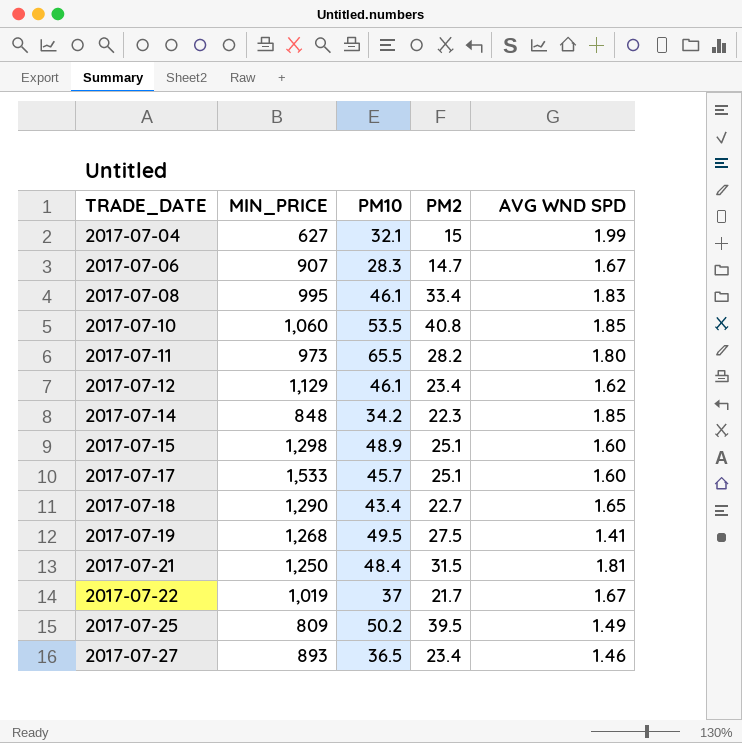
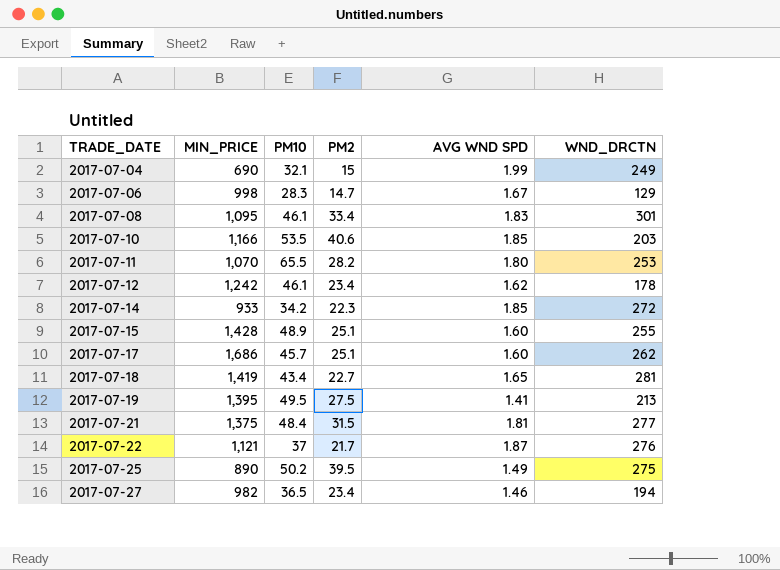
column WND_DRCTN | position: none -> 6
2017-07-04 | MIN_PRICE: 627 -> 690
2017-07-06 | MIN_PRICE: 907 -> 998
2017-07-08 | MIN_PRICE: 995 -> 1,095
2017-07-10 | MIN_PRICE: 1,060 -> 1,166
2017-07-10 | PM2: 40.8 -> 40.6
2017-07-11 | MIN_PRICE: 973 -> 1,070
2017-07-12 | MIN_PRICE: 1,129 -> 1,242
2017-07-14 | MIN_PRICE: 848 -> 933
2017-07-15 | MIN_PRICE: 1,298 -> 1,428
2017-07-17 | MIN_PRICE: 1,533 -> 1,686
2017-07-18 | MIN_PRICE: 1,290 -> 1,419
2017-07-19 | MIN_PRICE: 1,268 -> 1,395
2017-07-21 | MIN_PRICE: 1,250 -> 1,375
2017-07-22 | MIN_PRICE: 1,019 -> 1,121
2017-07-22 | AVG WND SPD: 1.67 -> 1.87
2017-07-25 | MIN_PRICE: 809 -> 890
2017-07-27 | MIN_PRICE: 893 -> 982

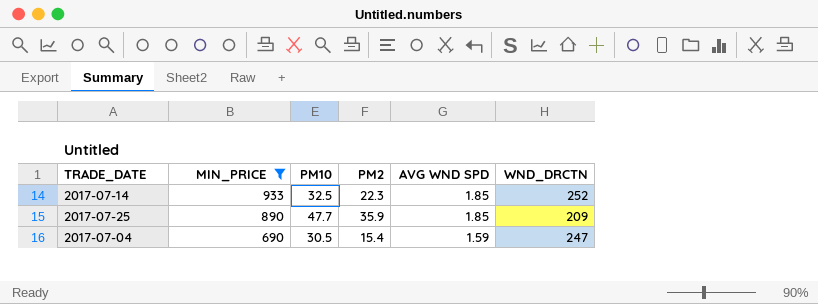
filter: none -> MIN_PRICE <= 933
row order: TRADE_DATE ascending -> MIN_PRICE descending
2017-07-14 | PM10: 34.2 -> 32.5
2017-07-14 | WND_DRCTN: 272 -> 252
2017-07-25 | PM10: 50.2 -> 47.7
2017-07-25 | PM2: 39.5 -> 35.9
2017-07-25 | AVG WND SPD: 1.49 -> 1.85
2017-07-25 | WND_DRCTN: 275 -> 209
2017-07-04 | PM10: 32.1 -> 30.5
2017-07-04 | PM2: 15 -> 15.4
2017-07-04 | AVG WND SPD: 1.99 -> 1.59
2017-07-04 | WND_DRCTN: 249 -> 247

